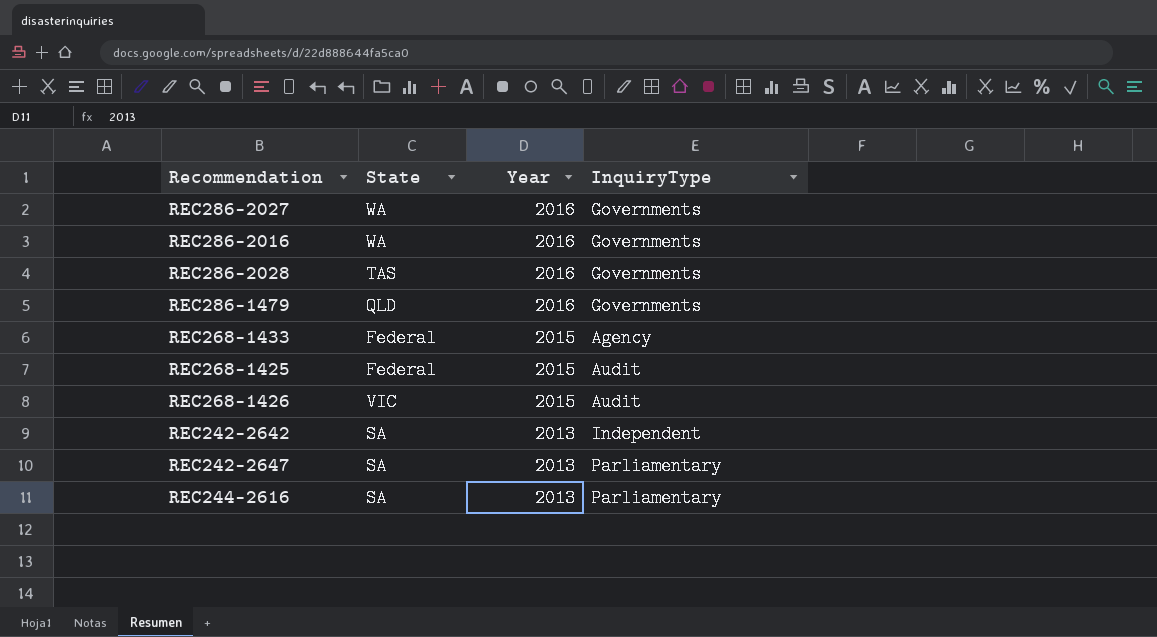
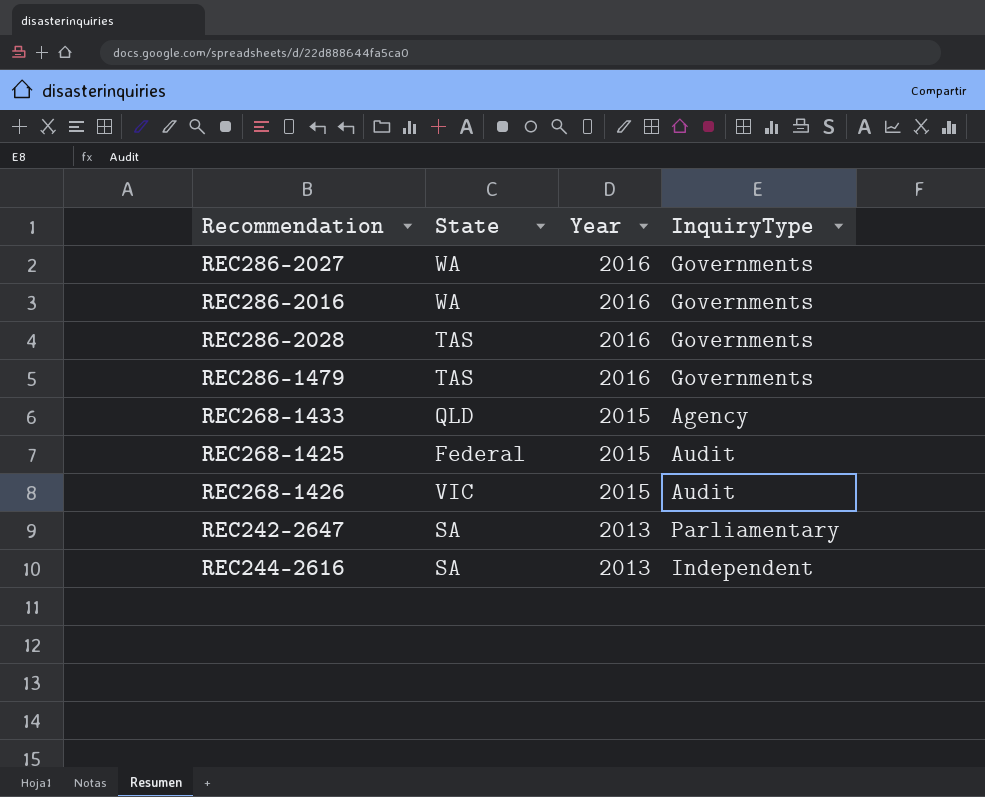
row REC242-2642: SA | 2013 | Independent -> none
REC286-1479 | State: QLD -> TAS
REC268-1433 | State: Federal -> QLD
REC244-2616 | InquiryType: Parliamentary -> Independent

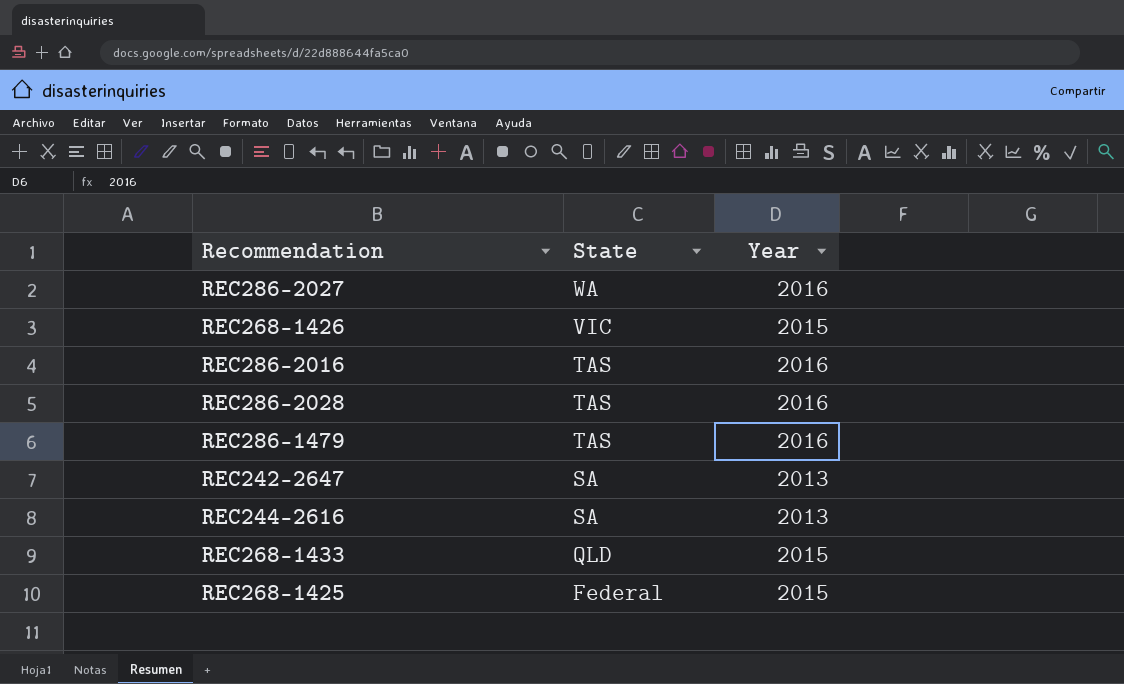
row order: Year descending -> State descending
column InquiryType | position: 4 -> none
REC286-2016 | State: WA -> TAS

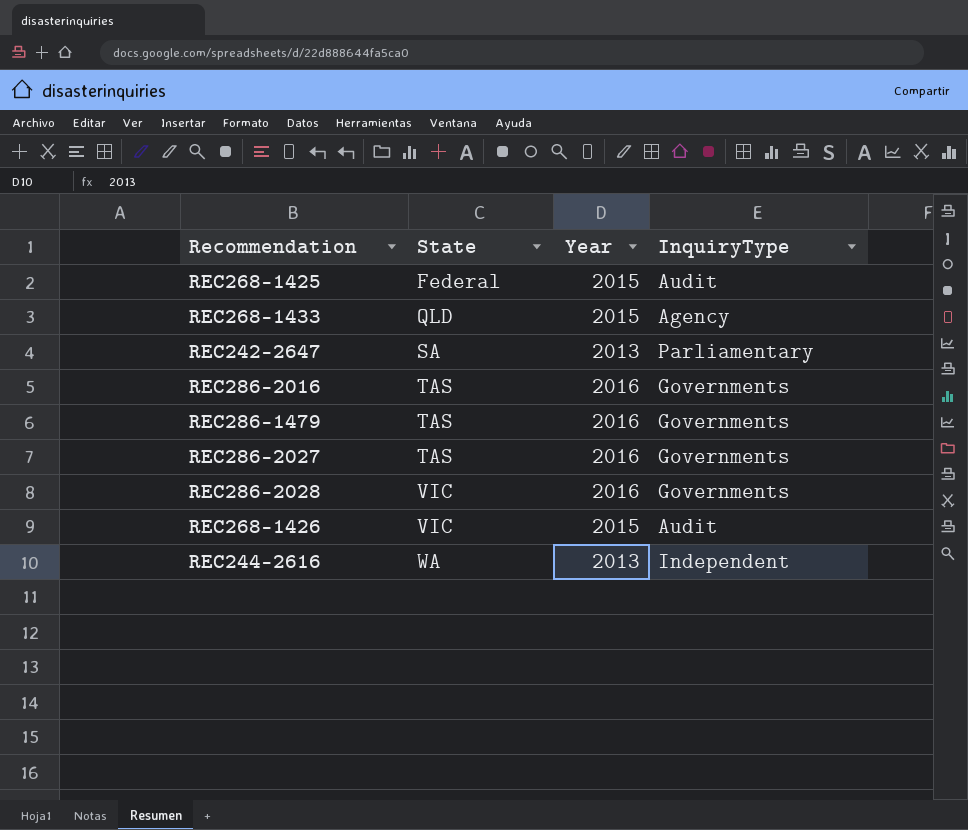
row order: State descending -> State ascending
column InquiryType | position: none -> 4
REC286-2027 | State: WA -> TAS
REC286-2028 | State: TAS -> VIC
REC244-2616 | State: SA -> WA

